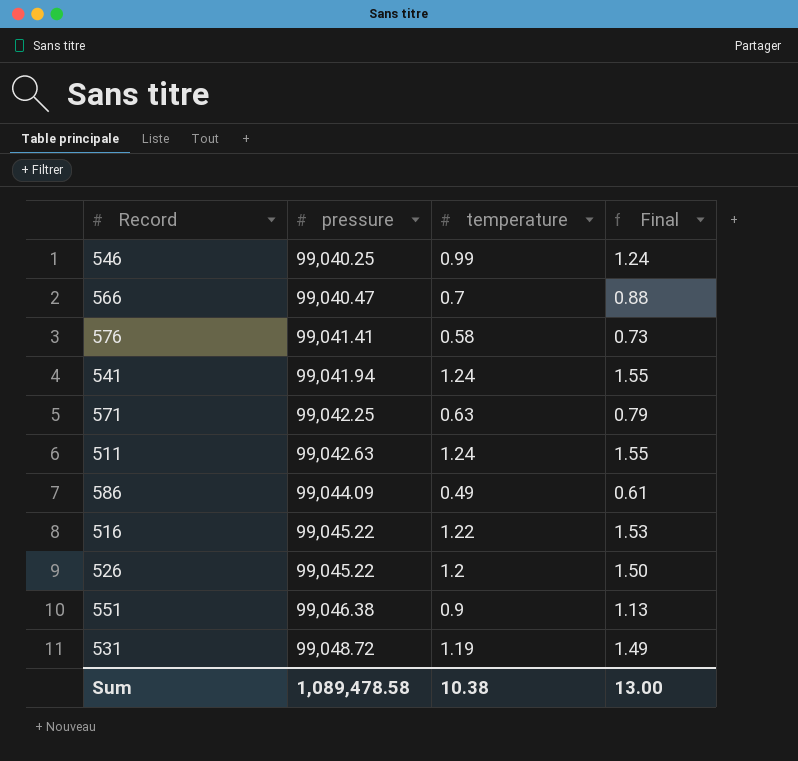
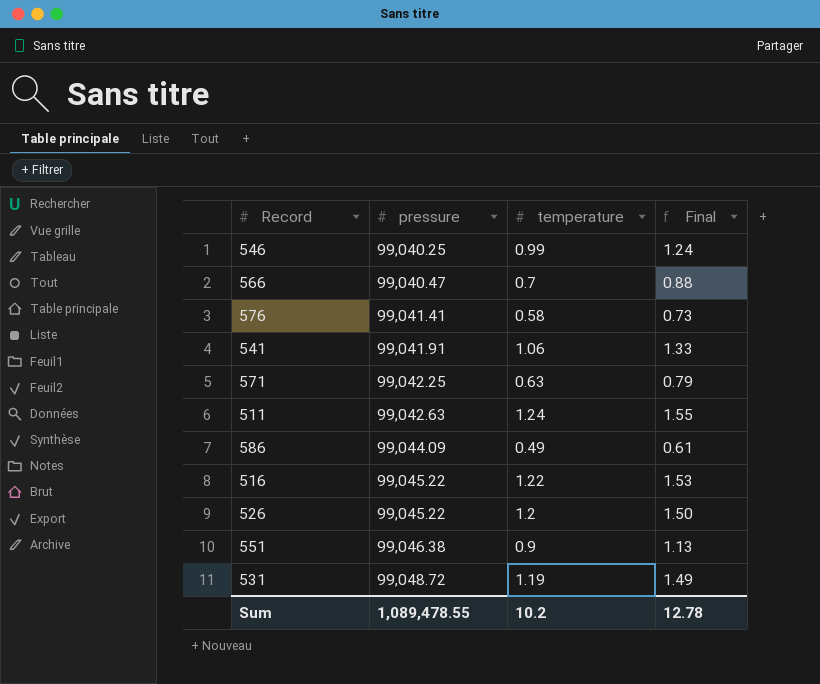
541 | pressure: 99,041.94 -> 99,041.91
541 | temperature: 1.24 -> 1.06
541 | Final: 1.55 -> 1.33
Sum | pressure: 1,089,478.58 -> 1,089,478.55
Sum | temperature: 10.38 -> 10.2
Sum | Final: 13.00 -> 12.78

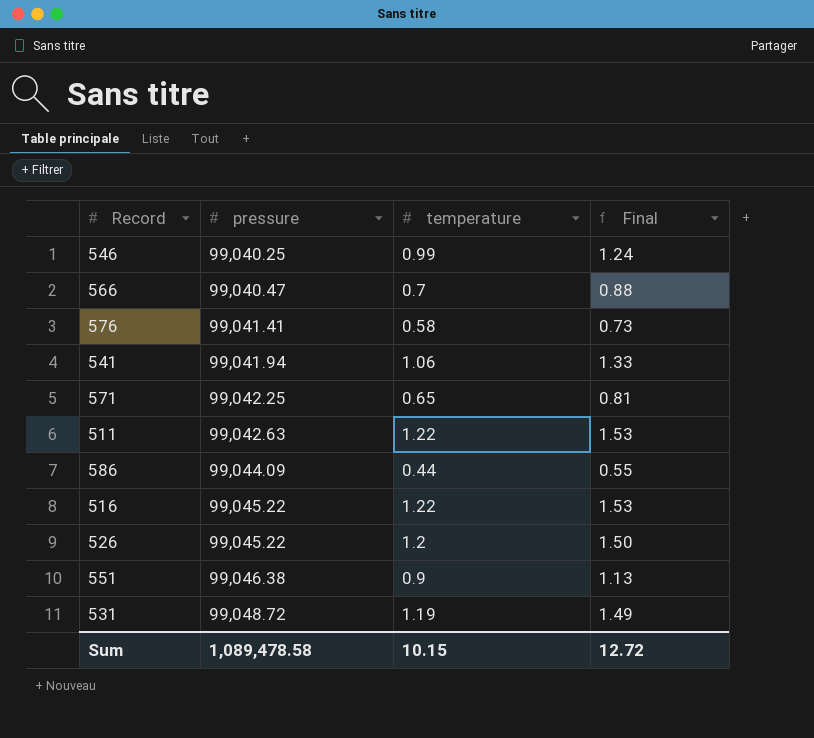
541 | pressure: 99,041.91 -> 99,041.94
571 | temperature: 0.63 -> 0.65
571 | Final: 0.79 -> 0.81
511 | temperature: 1.24 -> 1.22
511 | Final: 1.55 -> 1.53
586 | temperature: 0.49 -> 0.44
586 | Final: 0.61 -> 0.55
Sum | pressure: 1,089,478.55 -> 1,089,478.58
Sum | temperature: 10.2 -> 10.15
Sum | Final: 12.78 -> 12.72

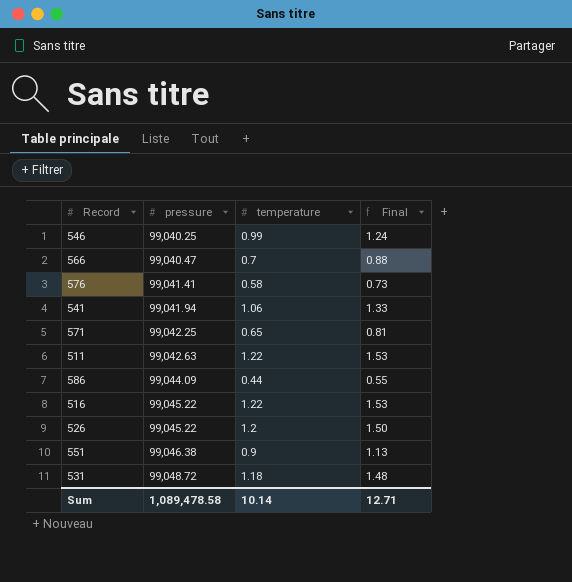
531 | temperature: 1.19 -> 1.18
531 | Final: 1.49 -> 1.48
Sum | temperature: 10.15 -> 10.14
Sum | Final: 12.72 -> 12.71

